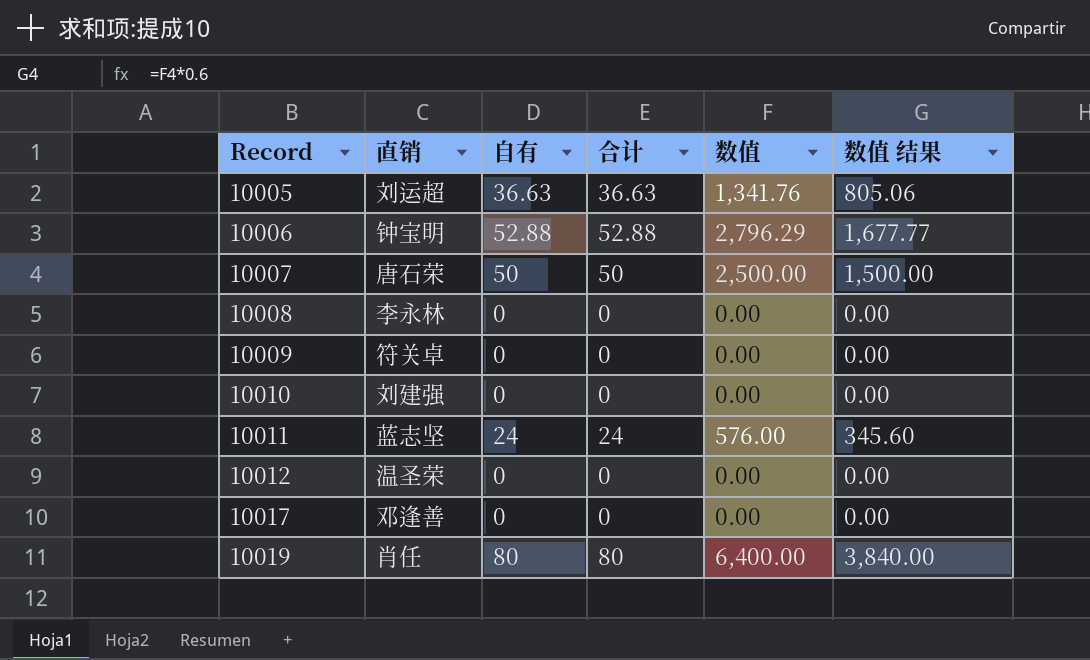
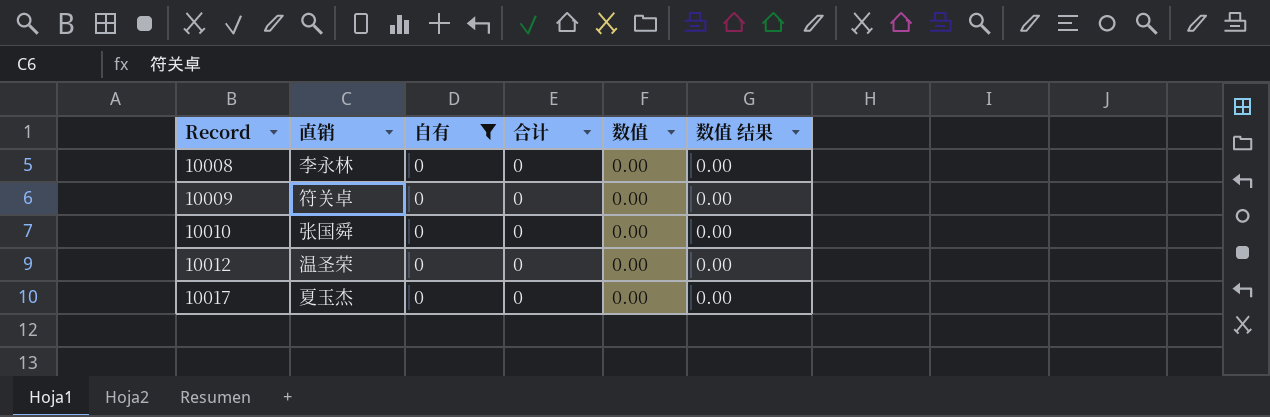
filter: none -> 自有 = 0
10010 | 直销: 刘建强 -> 张国舜
10017 | 直销: 邓逢善 -> 夏玉杰

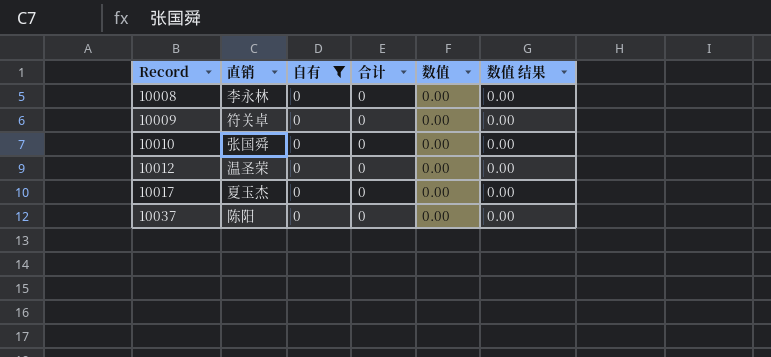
row 10037: none -> 陈阳 | 0 | 0 | 0.00 | 0.00

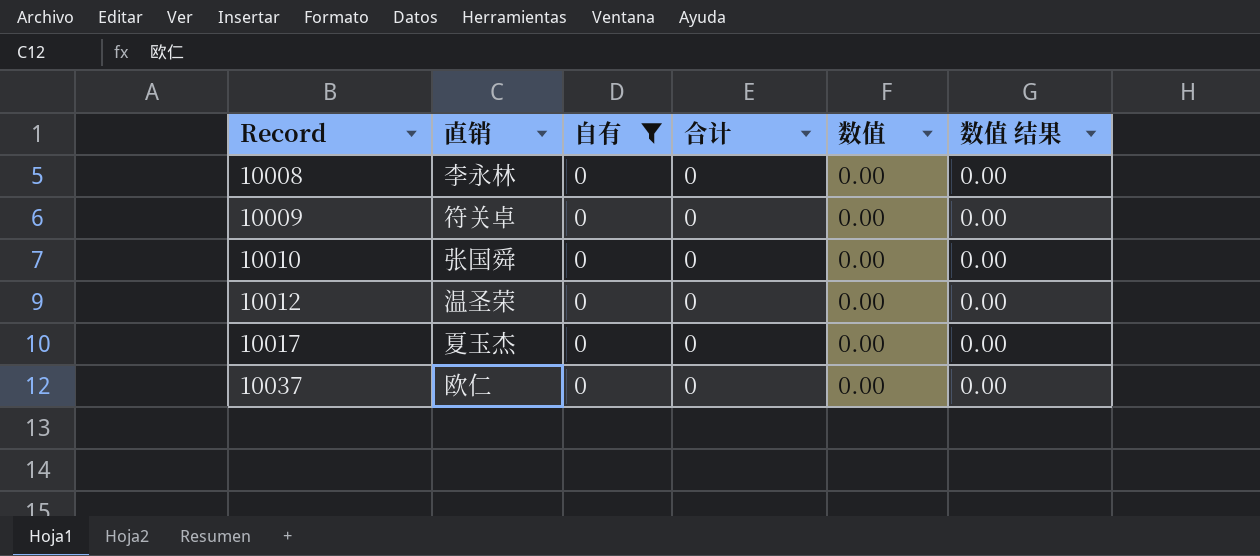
10037 | 直销: 陈阳 -> 欧仁

